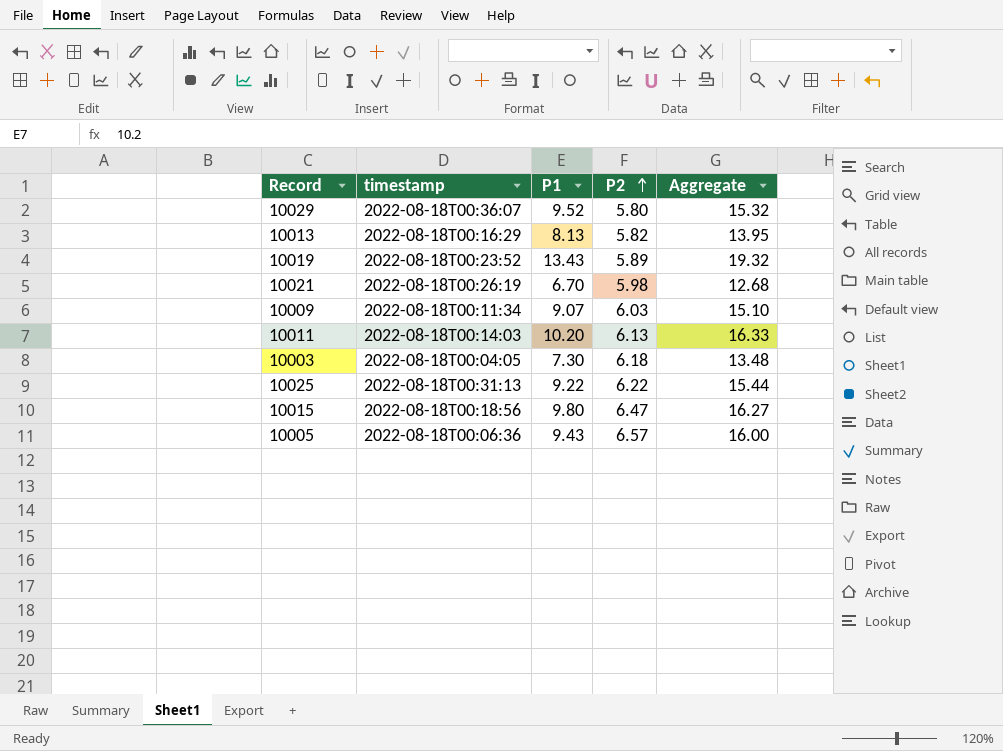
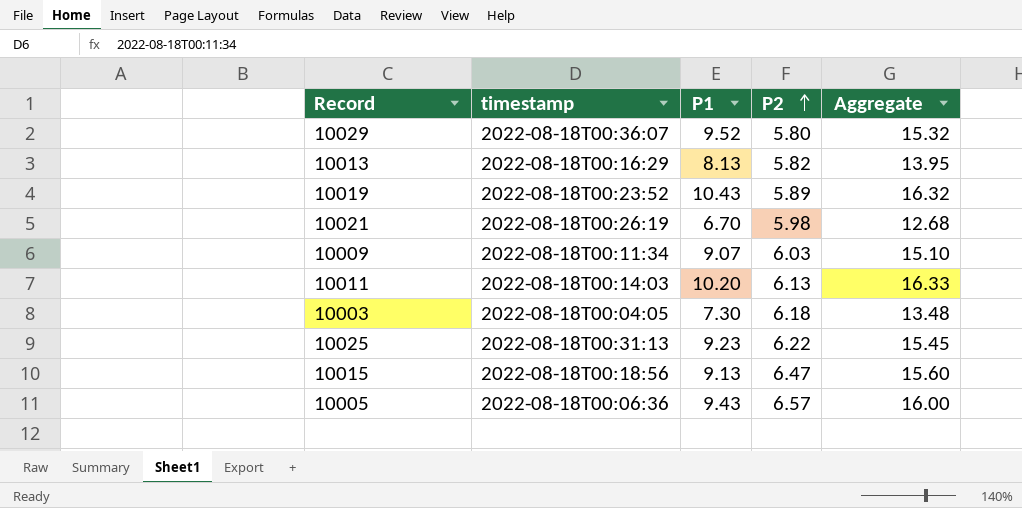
10019 | P1: 13.43 -> 10.43
10019 | Aggregate: 19.32 -> 16.32
10025 | P1: 9.22 -> 9.23
10025 | Aggregate: 15.44 -> 15.45
10015 | P1: 9.80 -> 9.13
10015 | Aggregate: 16.27 -> 15.60

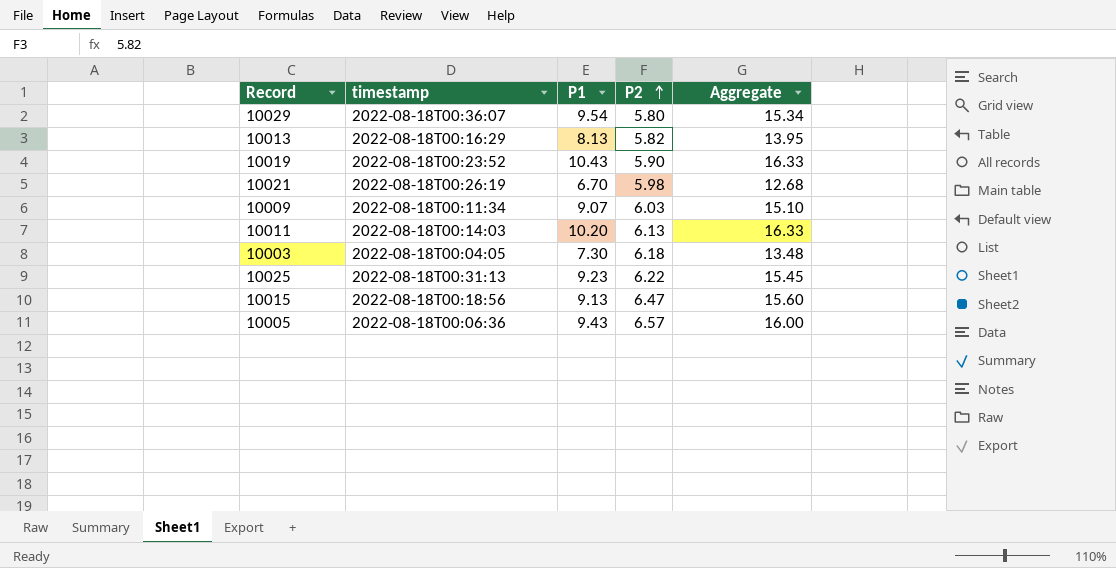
10029 | P1: 9.52 -> 9.54
10029 | Aggregate: 15.32 -> 15.34
10019 | P2: 5.89 -> 5.90
10019 | Aggregate: 16.32 -> 16.33

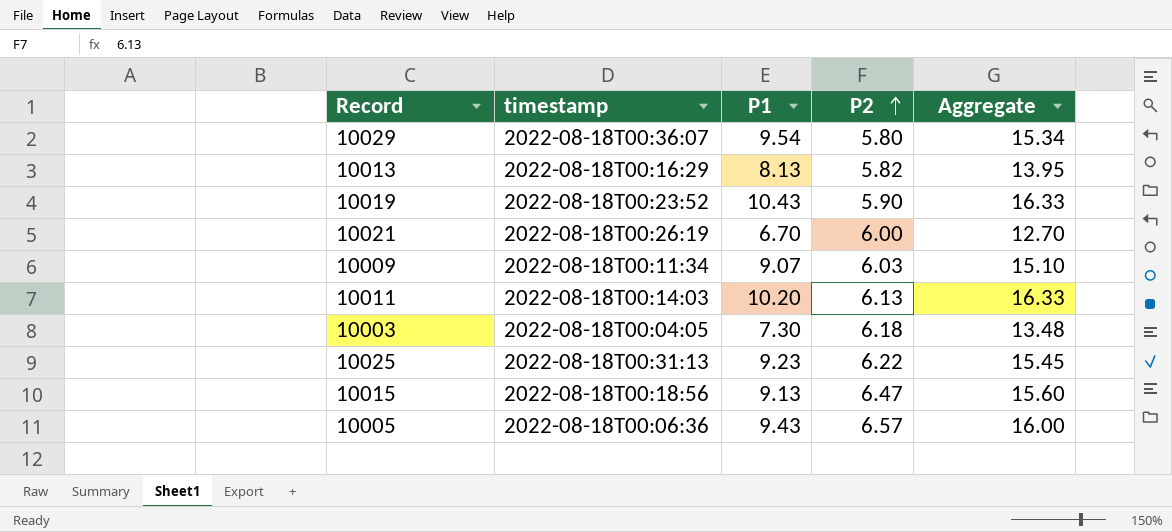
10021 | P2: 5.98 -> 6.00
10021 | Aggregate: 12.68 -> 12.70

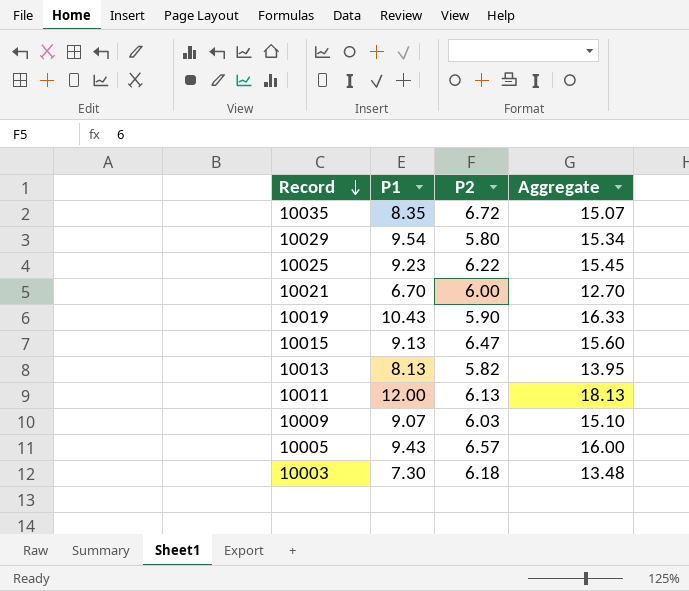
row order: P2 ascending -> Record descending
column timestamp | position: 2 -> none
row 10035: none -> 8.35 | 6.72 | 15.07
10011 | P1: 10.20 -> 12.00
10011 | Aggregate: 16.33 -> 18.13

